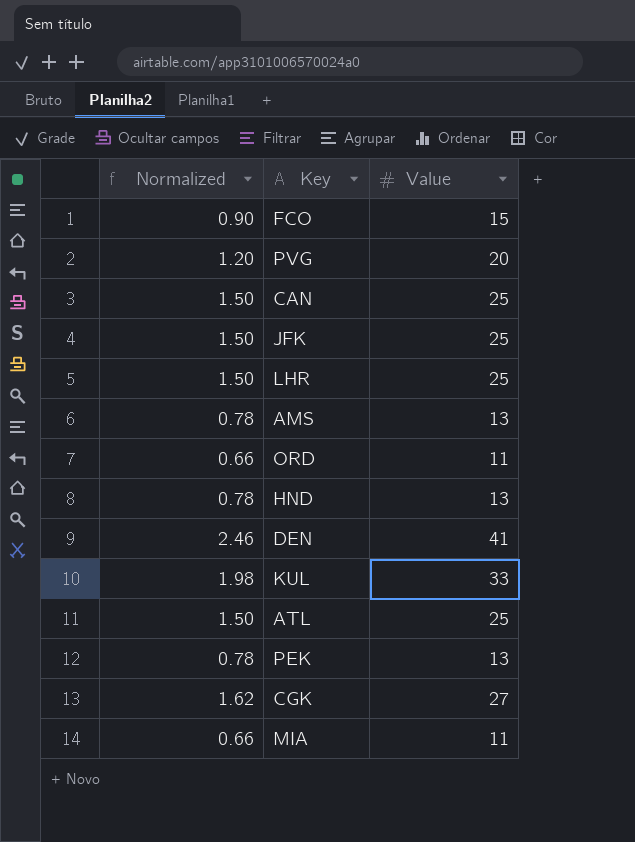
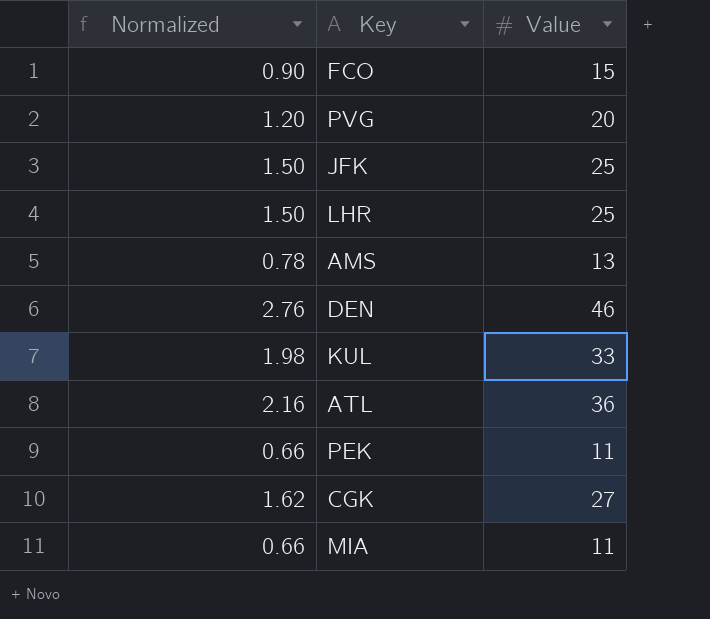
row CAN: 1.50 | 25 -> none
row ORD: 0.66 | 11 -> none
row HND: 0.78 | 13 -> none
DEN | Normalized: 2.46 -> 2.76
DEN | Value: 41 -> 46
ATL | Normalized: 1.50 -> 2.16
ATL | Value: 25 -> 36
PEK | Normalized: 0.78 -> 0.66
PEK | Value: 13 -> 11

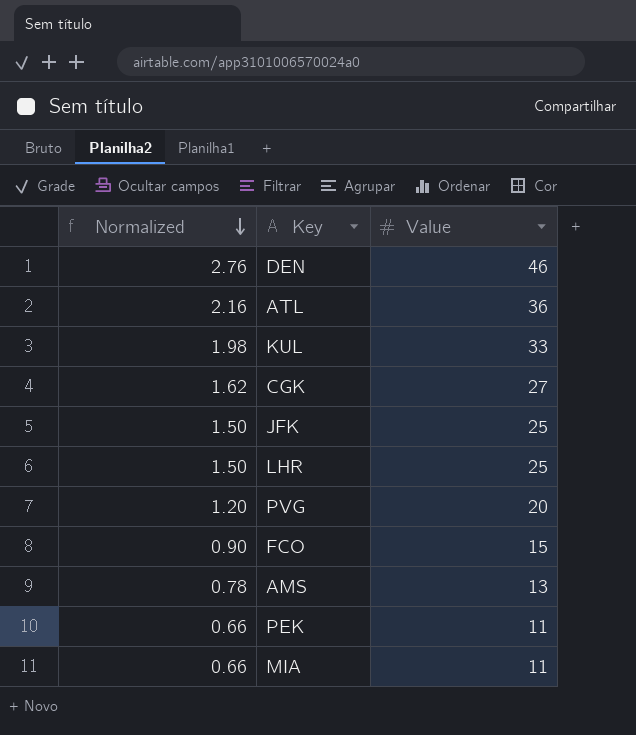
row order: none -> Normalized descending

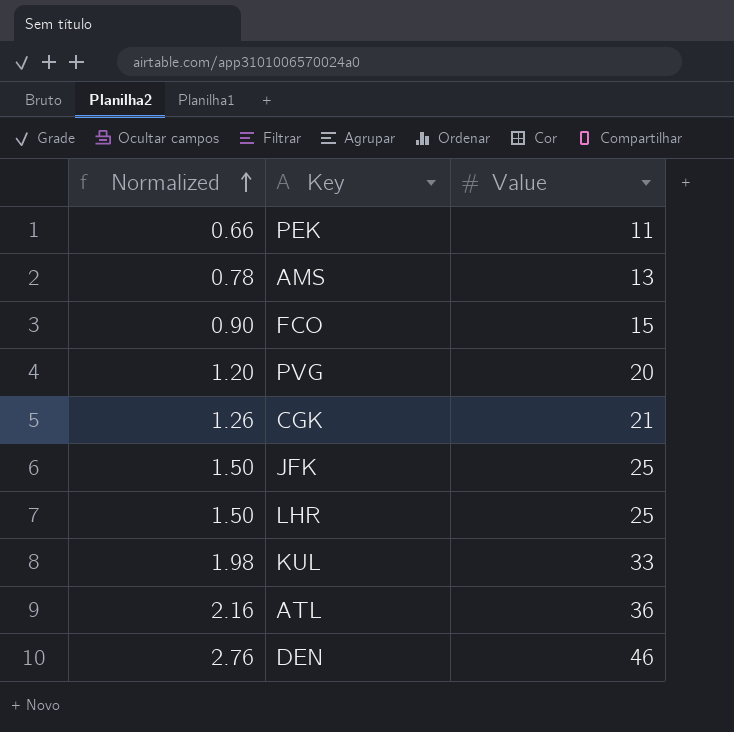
row order: Normalized descending -> Normalized ascending
row MIA: 0.66 | 11 -> none
CGK | Normalized: 1.62 -> 1.26
CGK | Value: 27 -> 21

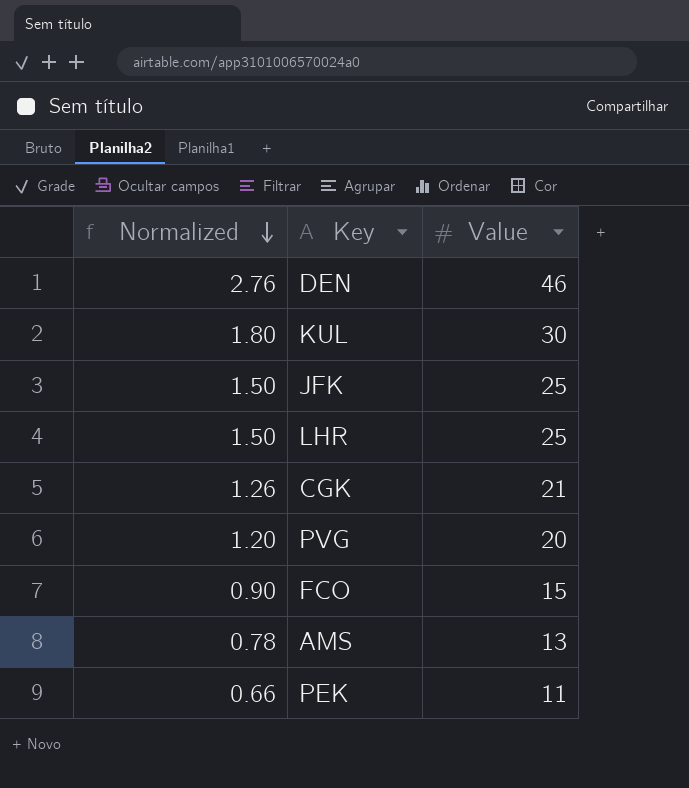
row order: Normalized ascending -> Normalized descending
row ATL: 2.16 | 36 -> none
KUL | Normalized: 1.98 -> 1.80
KUL | Value: 33 -> 30

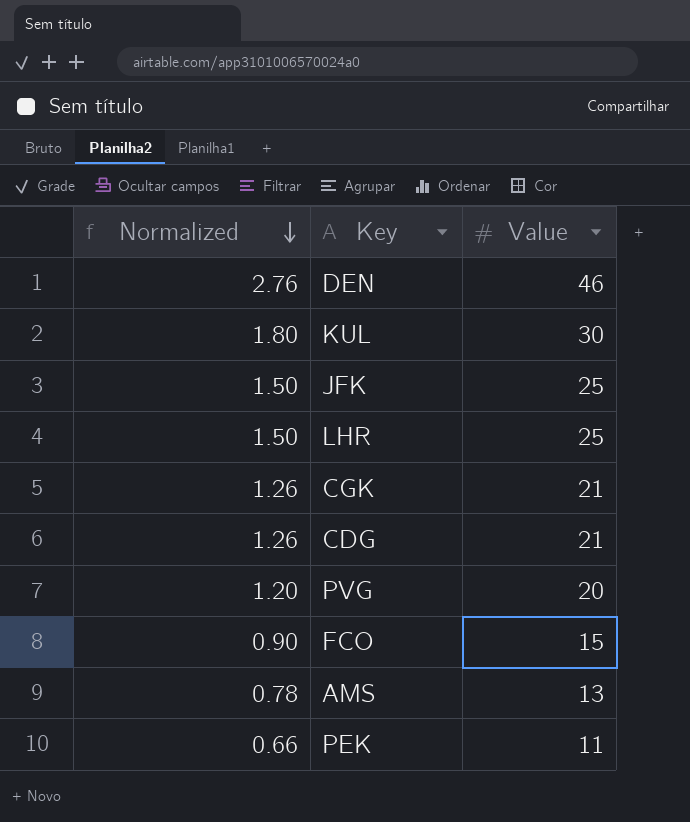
row CDG: none -> 1.26 | 21

